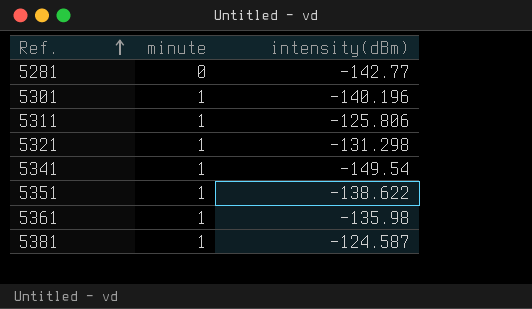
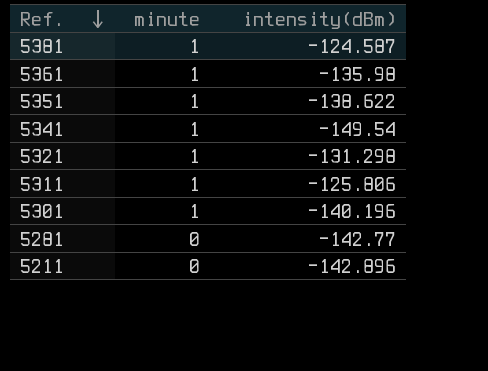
row order: Ref. ascending -> Ref. descending
row 5211: none -> 0 | -142.896

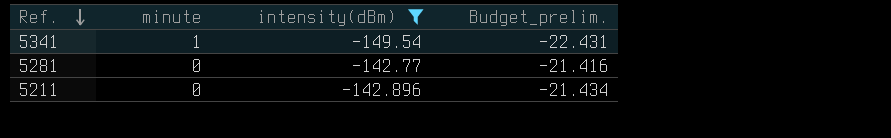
filter: none -> intensity(dBm) <= -142.77
column Budget_prelim. | formula: none -> [intensity(dBm)] * 0.15

